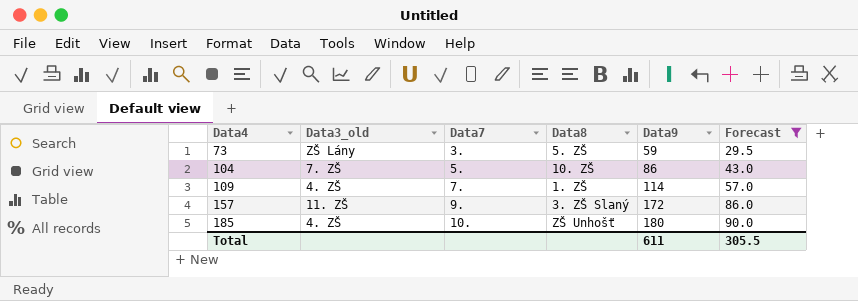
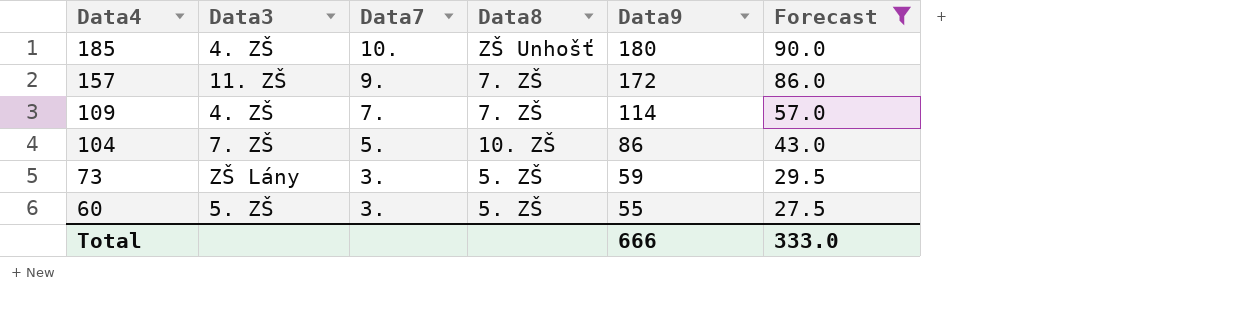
row order: Data4 ascending -> Data4 descending
column name: Data3_old -> Data3
157 | Data8: 3. ZŠ Slaný -> 7. ZŠ
109 | Data8: 1. ZŠ -> 7. ZŠ
row 60: none -> 5. ZŠ | 3. | 5. ZŠ | 55 | 27.5
Total | Data9: 611 -> 666
Total | Forecast: 305.5 -> 333.0

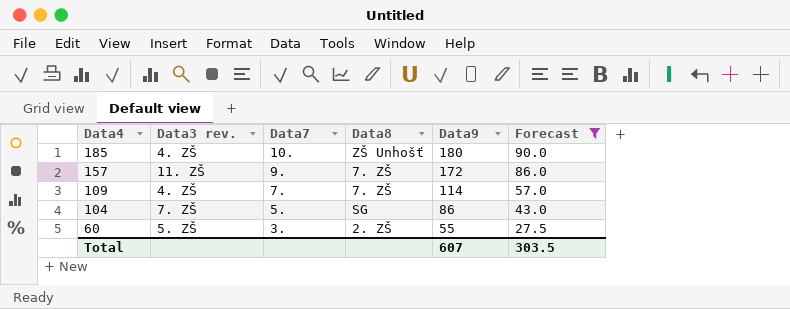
column name: Data3 -> Data3 rev.
row 73: ZŠ Lány | 3. | 5. ZŠ | 59 | 29.5 -> none
104 | Data8: 10. ZŠ -> SG
60 | Data8: 5. ZŠ -> 2. ZŠ
Total | Data9: 666 -> 607
Total | Forecast: 333.0 -> 303.5

